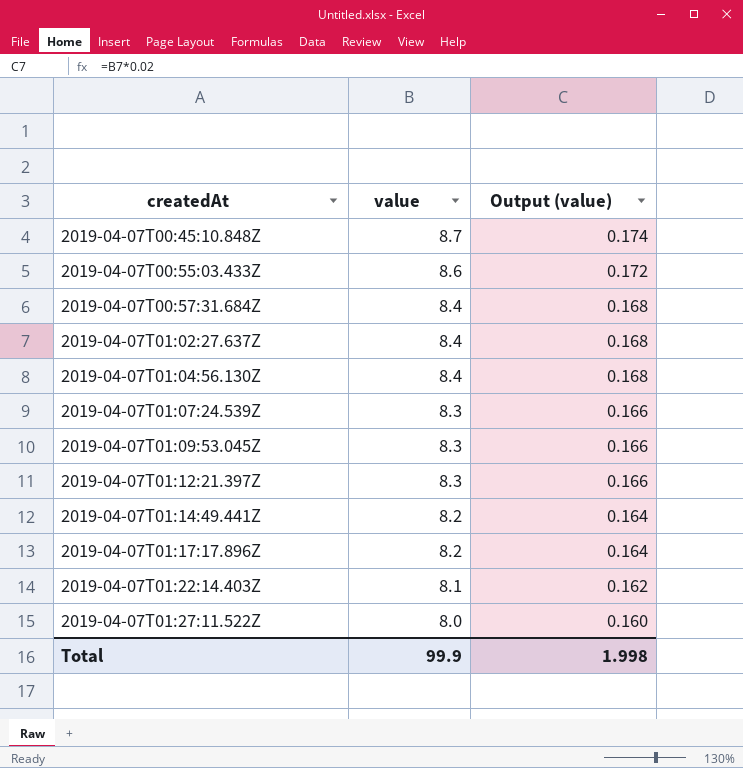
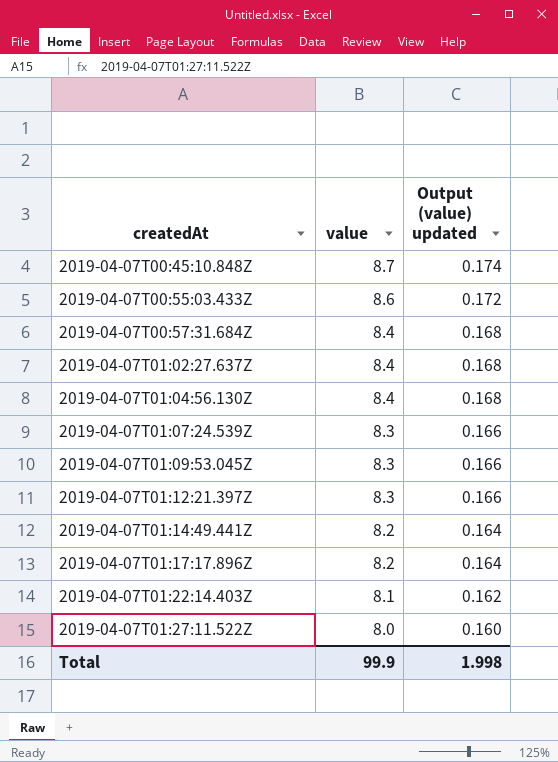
column name: Output (value) -> Output (value) updated

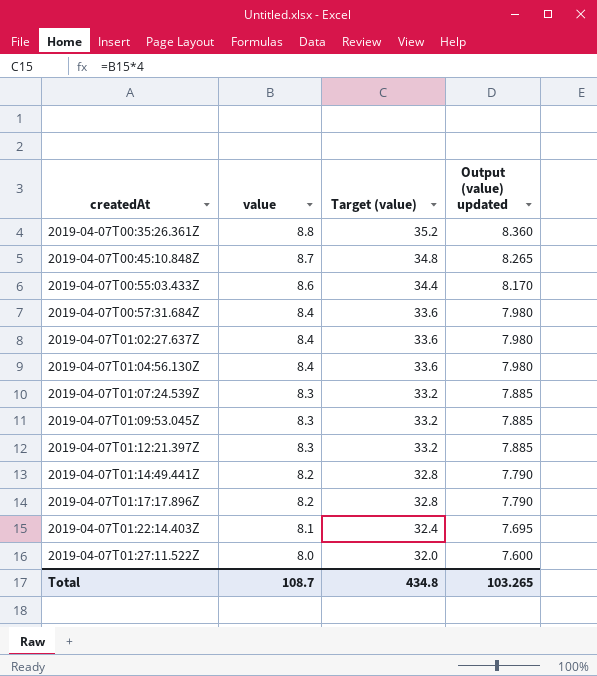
column Target (value) | formula: none -> [value] * 4
column Output (value) updated | formula: [value] * 0.02 -> [value] * 0.95
row 2019-04-07T00:35:26.361Z: none -> 8.8 | 35.2 | 8.360
Total | value: 99.9 -> 108.7
Total | Output (value) updated: 1.998 -> 103.265

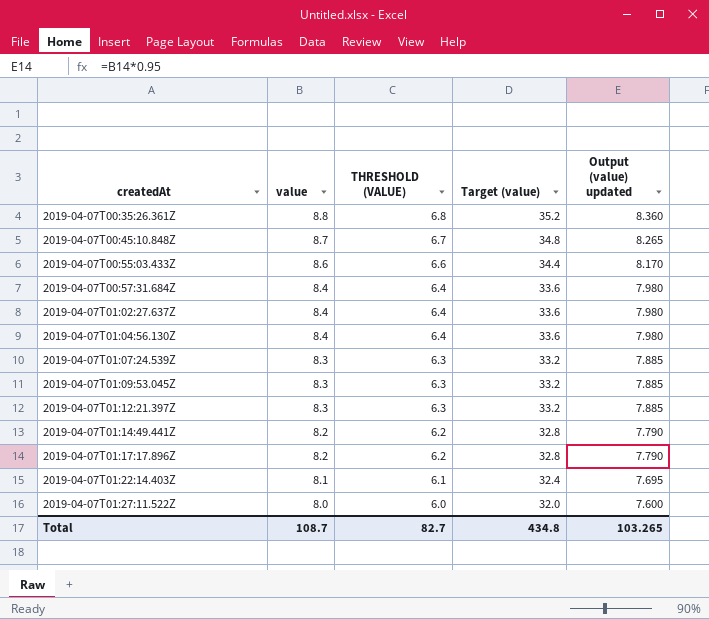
column THRESHOLD (VALUE) | formula: none -> [value] - 2

